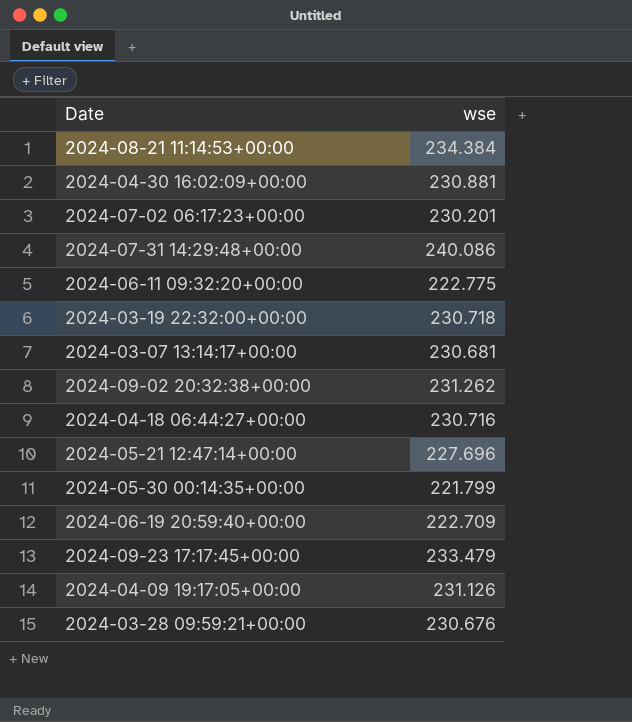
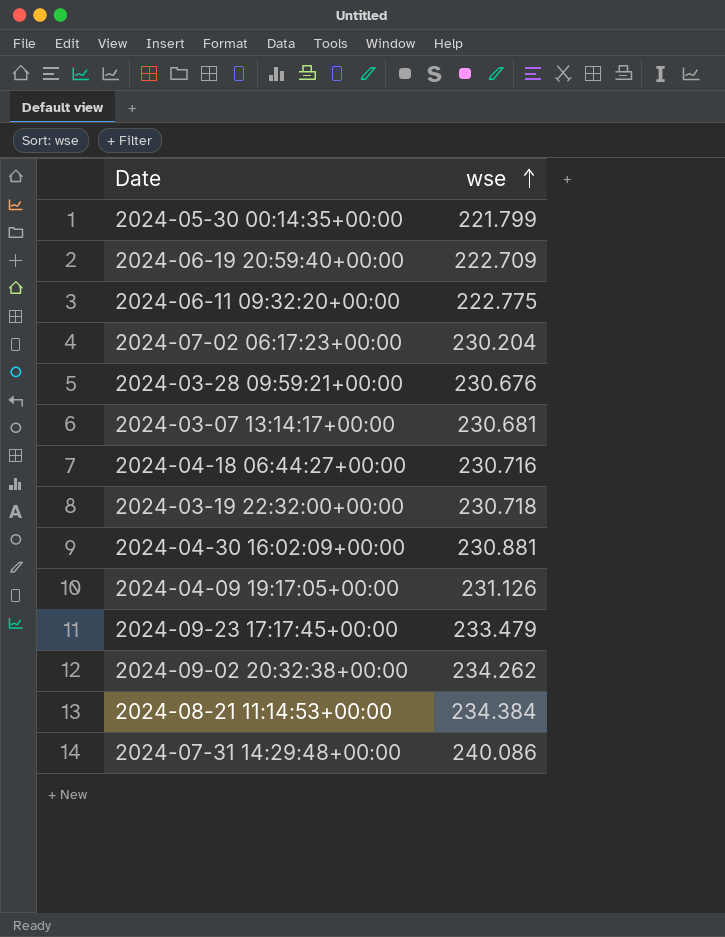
row order: none -> wse ascending
row 2024-05-21 12:47:14+00:00: 227.696 -> none
2024-07-02 06:17:23+00:00 | wse: 230.201 -> 230.204
2024-09-02 20:32:38+00:00 | wse: 231.262 -> 234.262

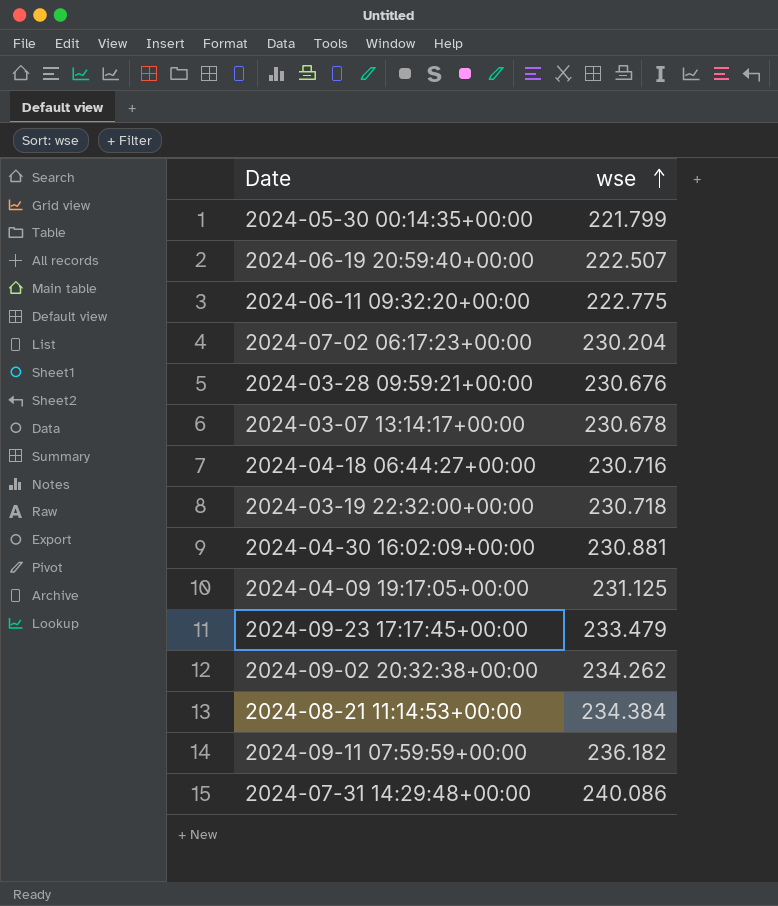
2024-06-19 20:59:40+00:00 | wse: 222.709 -> 222.507
2024-03-07 13:14:17+00:00 | wse: 230.681 -> 230.678
2024-04-09 19:17:05+00:00 | wse: 231.126 -> 231.125
row 2024-09-11 07:59:59+00:00: none -> 236.182

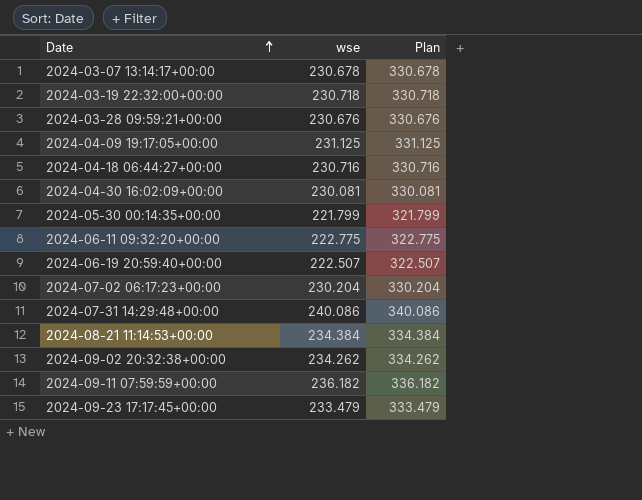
row order: wse ascending -> Date ascending
column Plan | formula: none -> [wse] + 100
2024-04-30 16:02:09+00:00 | wse: 230.881 -> 230.081

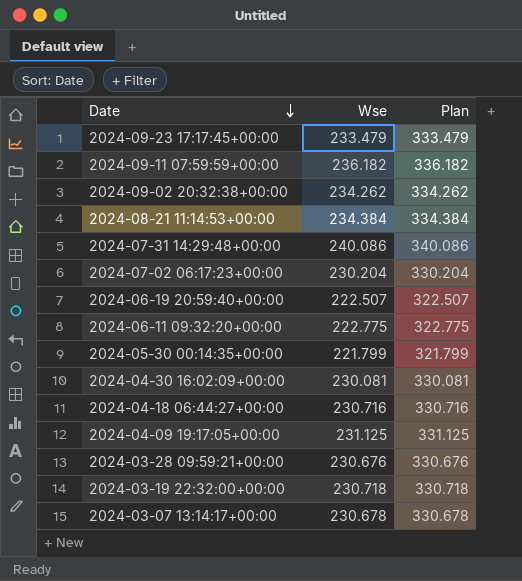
row order: Date ascending -> Date descending
column name: wse -> Wse

